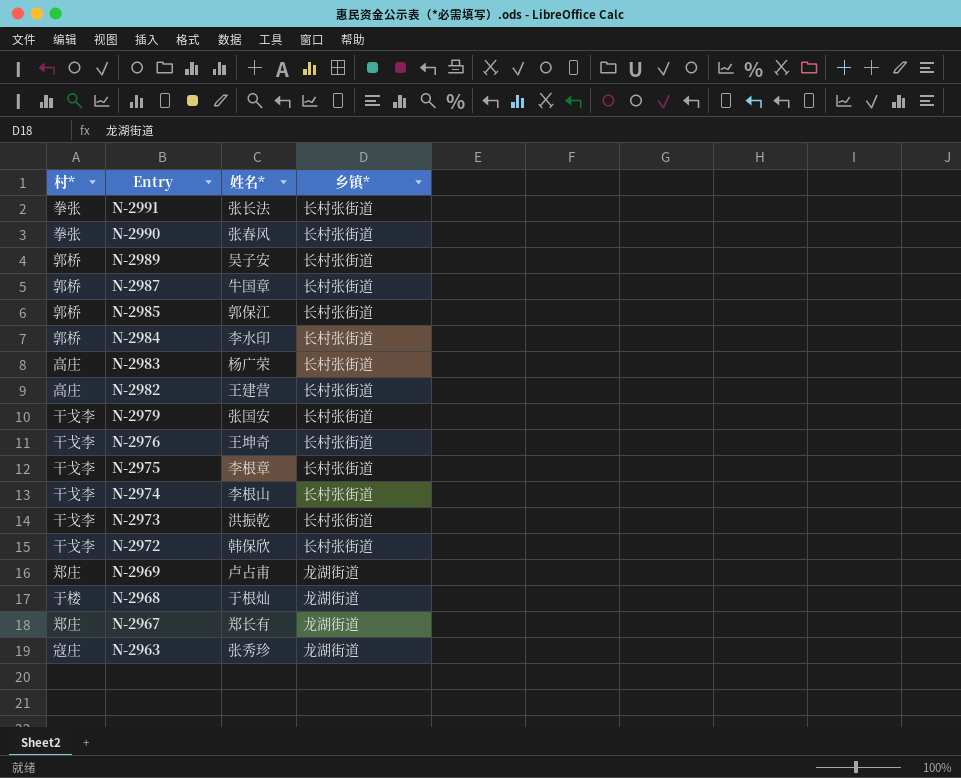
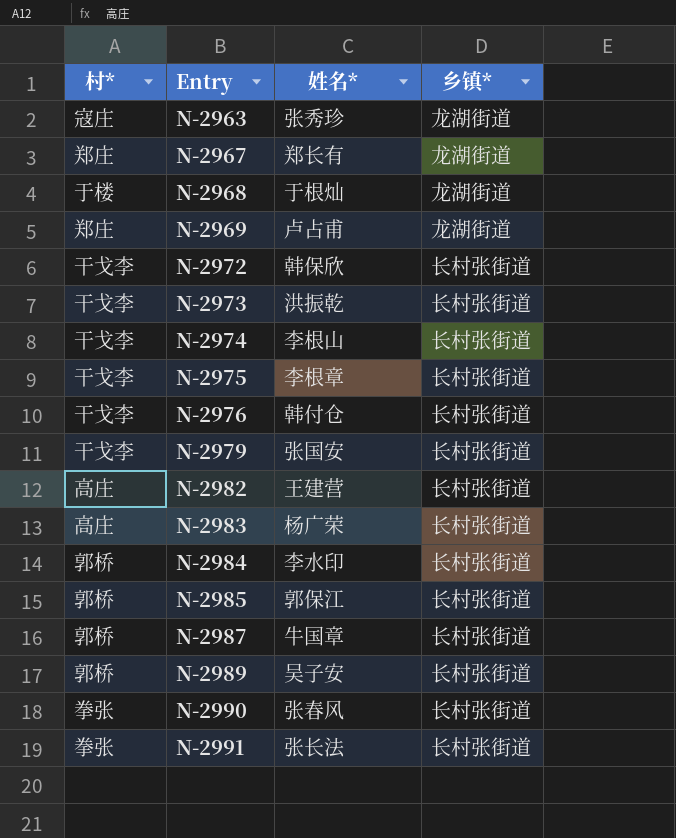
row order: Entry descending -> Entry ascending
N-2976 | 姓名*: 王坤奇 -> 韩付仓

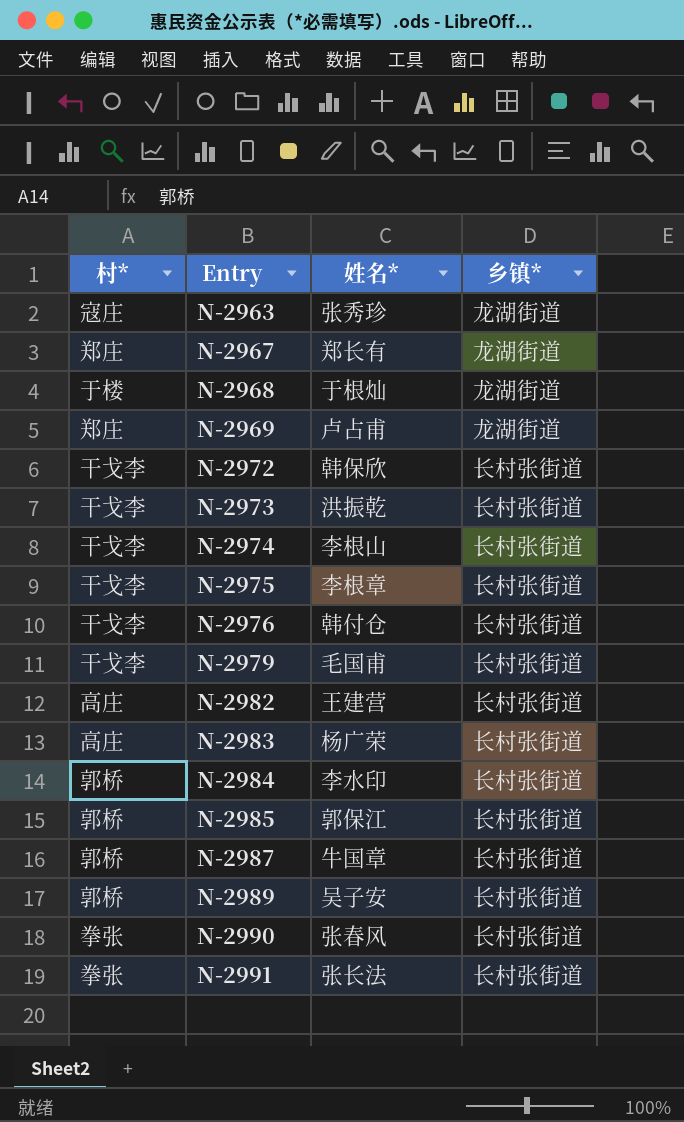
N-2979 | 姓名*: 张国安 -> 毛国甫

